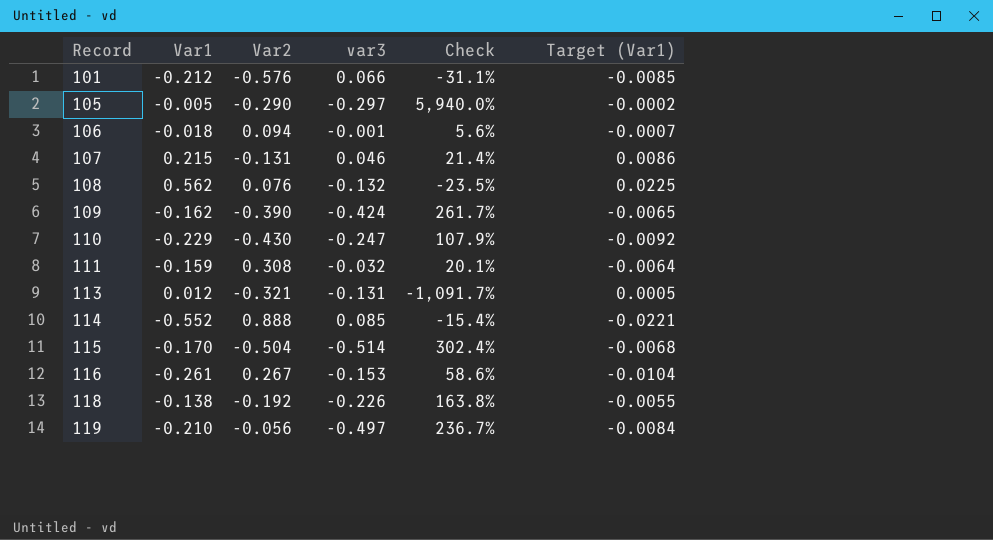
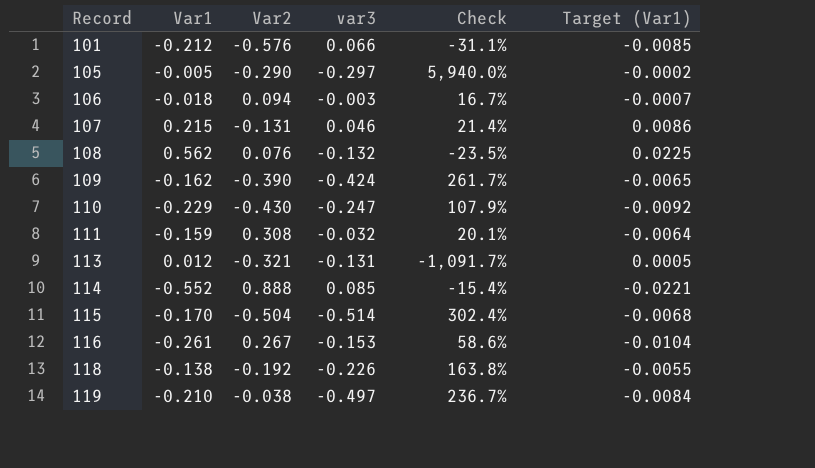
106 | var3: -0.001 -> -0.003
106 | Check: 5.6% -> 16.7%
119 | Var2: -0.056 -> -0.038

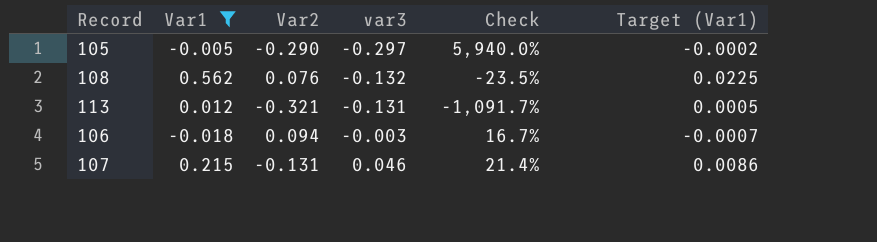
filter: none -> Var1 >= -0.018
row order: Record ascending -> var3 ascending

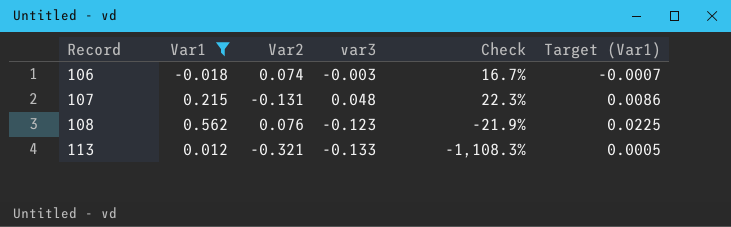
row order: var3 ascending -> Record ascending
row 105: -0.005 | -0.290 | -0.297 | 5,940.0% | -0.0002 -> none
106 | Var2: 0.094 -> 0.074
107 | var3: 0.046 -> 0.048
107 | Check: 21.4% -> 22.3%
108 | var3: -0.132 -> -0.123
108 | Check: -23.5% -> -21.9%
113 | var3: -0.131 -> -0.133
113 | Check: -1,091.7% -> -1,108.3%

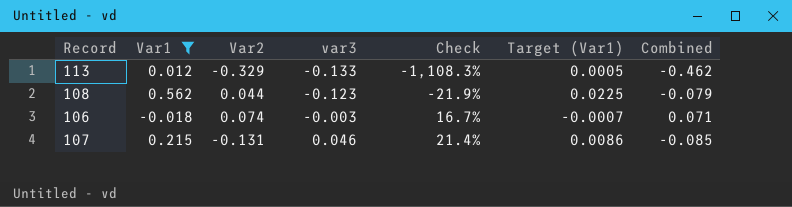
row order: Record ascending -> var3 ascending
column Combined | formula: none -> [Var2] + [var3]
113 | Var2: -0.321 -> -0.329
108 | Var2: 0.076 -> 0.044
107 | var3: 0.048 -> 0.046
107 | Check: 22.3% -> 21.4%

